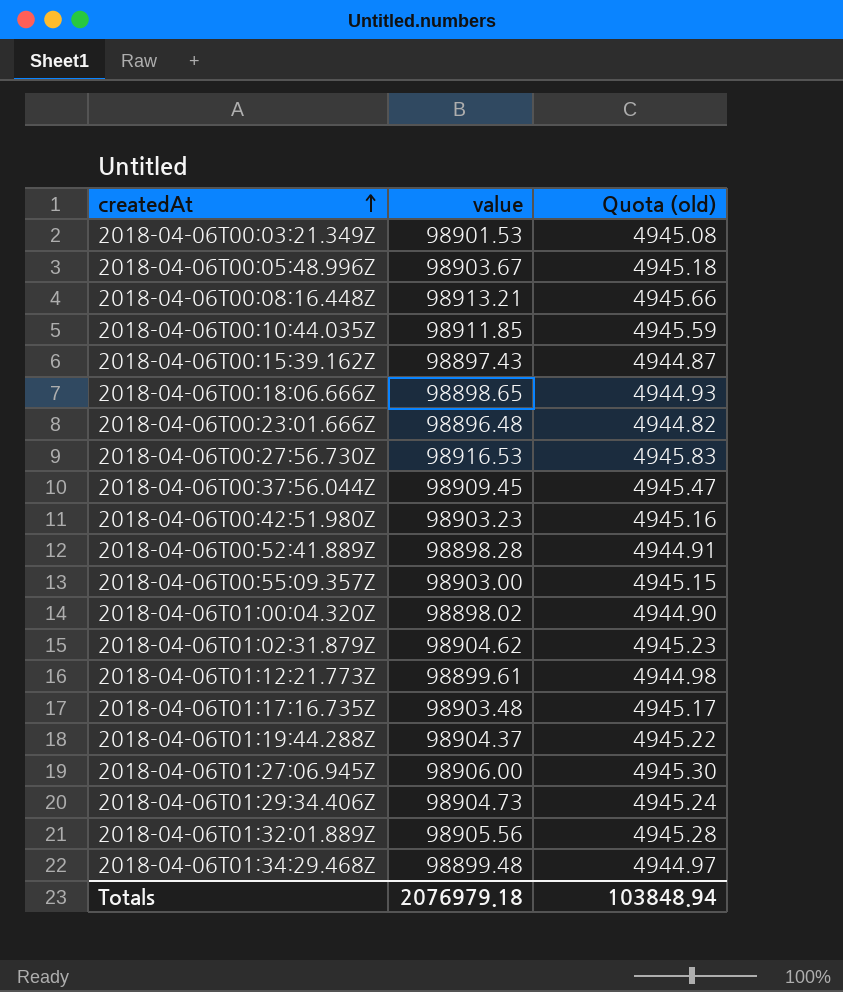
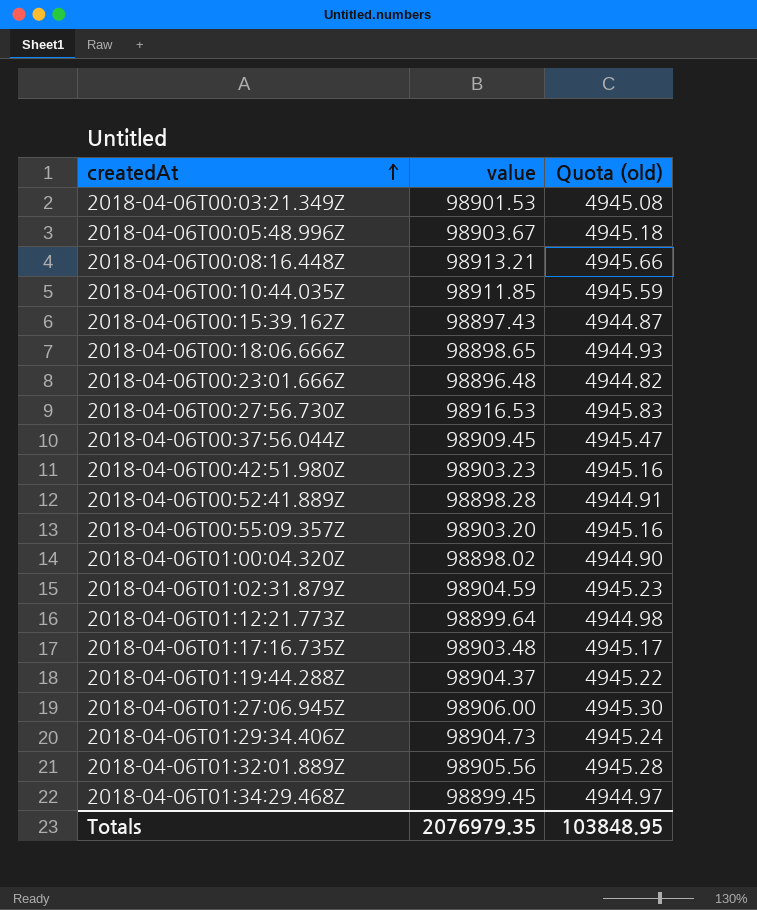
2018-04-06T00:55:09.357Z | value: 98903.00 -> 98903.20
2018-04-06T00:55:09.357Z | Quota (old): 4945.15 -> 4945.16
2018-04-06T01:02:31.879Z | value: 98904.62 -> 98904.59
2018-04-06T01:12:21.773Z | value: 98899.61 -> 98899.64
2018-04-06T01:34:29.468Z | value: 98899.48 -> 98899.45
Totals | value: 2076979.18 -> 2076979.35
Totals | Quota (old): 103848.94 -> 103848.95

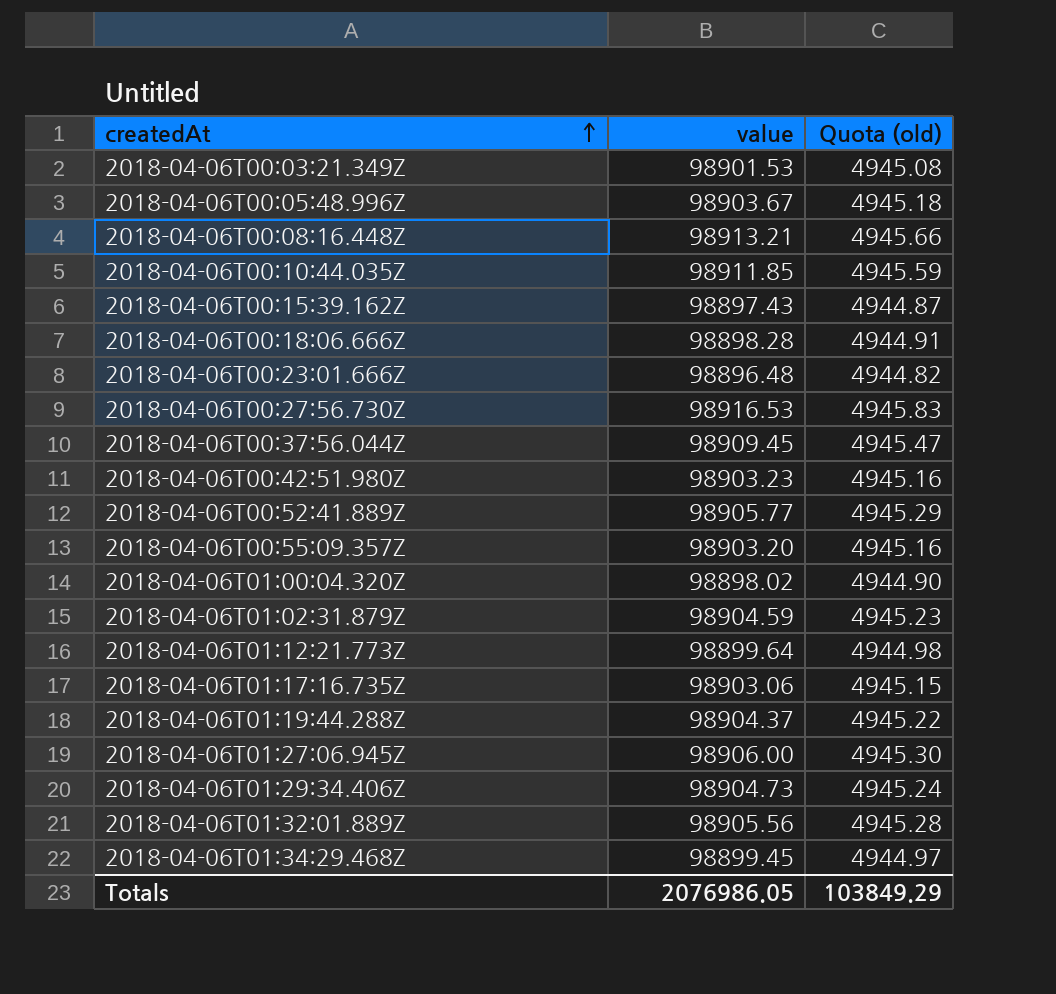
2018-04-06T00:18:06.666Z | value: 98898.65 -> 98898.28
2018-04-06T00:18:06.666Z | Quota (old): 4944.93 -> 4944.91
2018-04-06T00:52:41.889Z | value: 98898.28 -> 98905.77
2018-04-06T00:52:41.889Z | Quota (old): 4944.91 -> 4945.29
2018-04-06T01:17:16.735Z | value: 98903.48 -> 98903.06
2018-04-06T01:17:16.735Z | Quota (old): 4945.17 -> 4945.15
Totals | value: 2076979.35 -> 2076986.05
Totals | Quota (old): 103848.95 -> 103849.29

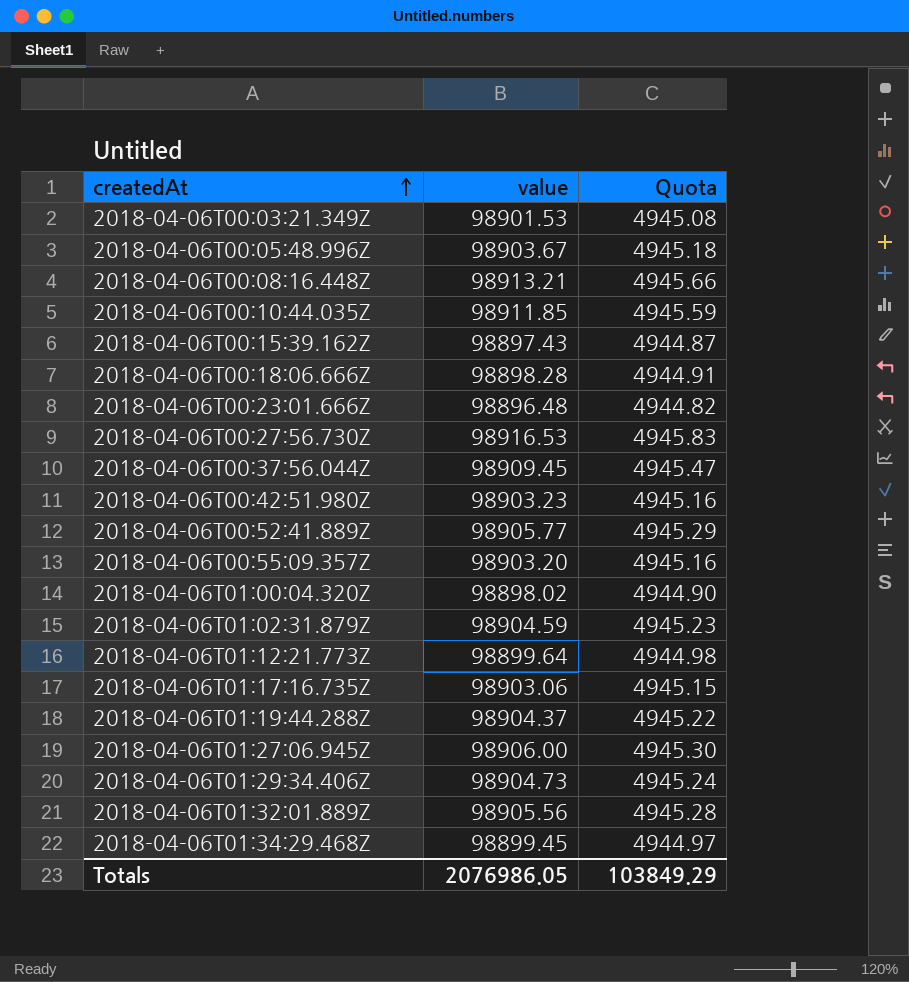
column name: Quota (old) -> Quota

